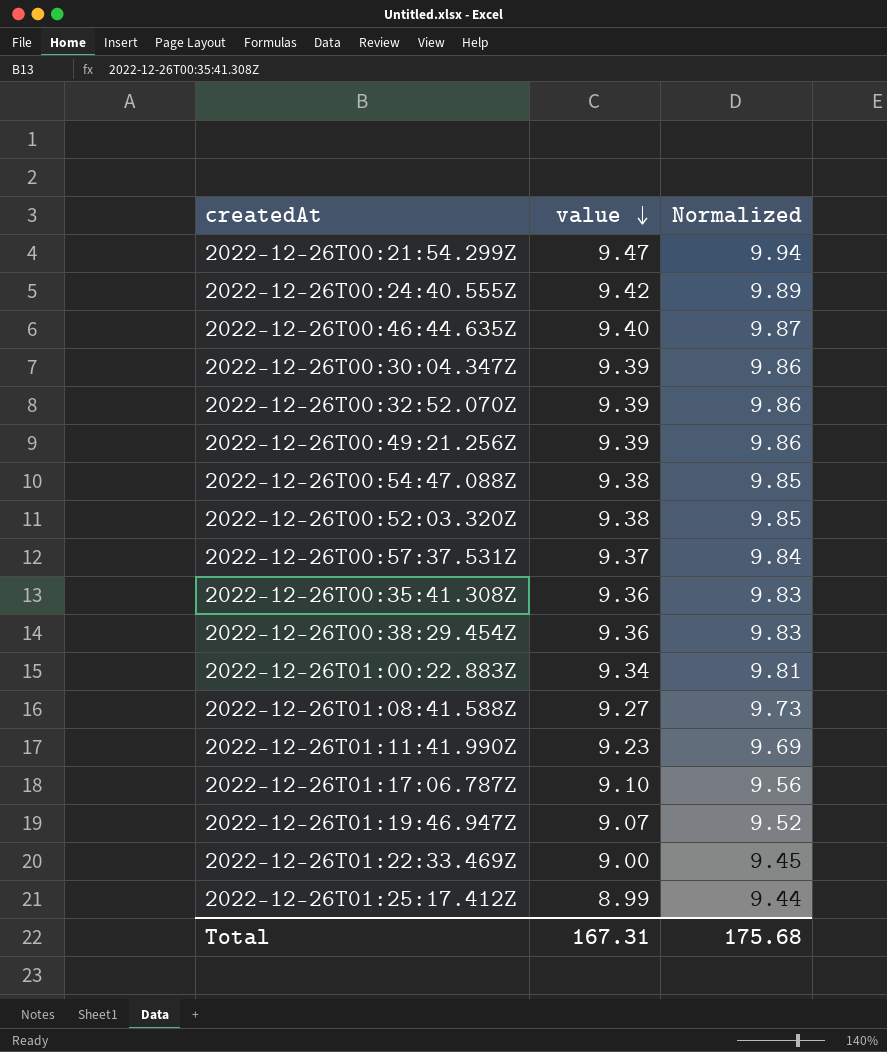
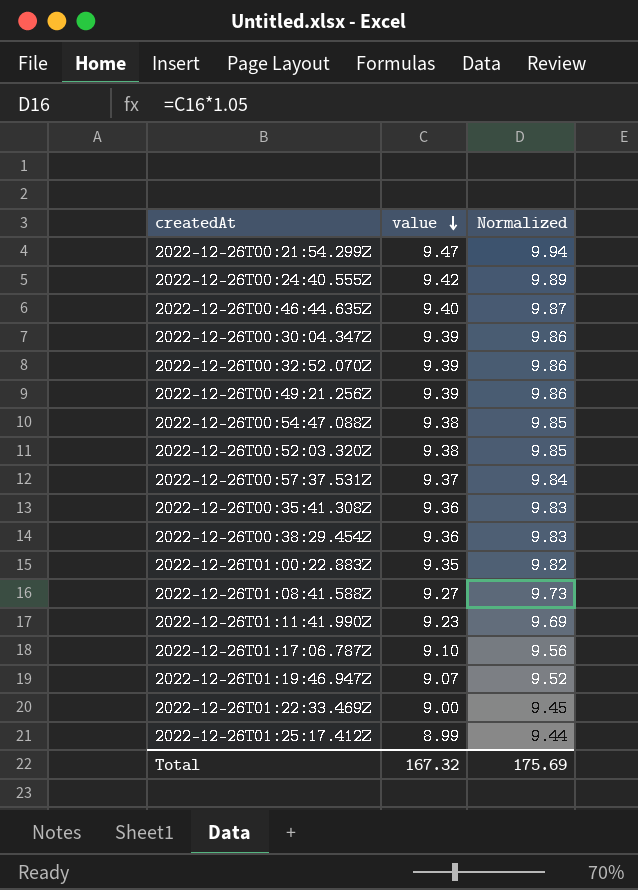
2022-12-26T01:00:22.883Z | value: 9.34 -> 9.35
2022-12-26T01:00:22.883Z | Normalized: 9.81 -> 9.82
Total | value: 167.31 -> 167.32
Total | Normalized: 175.68 -> 175.69

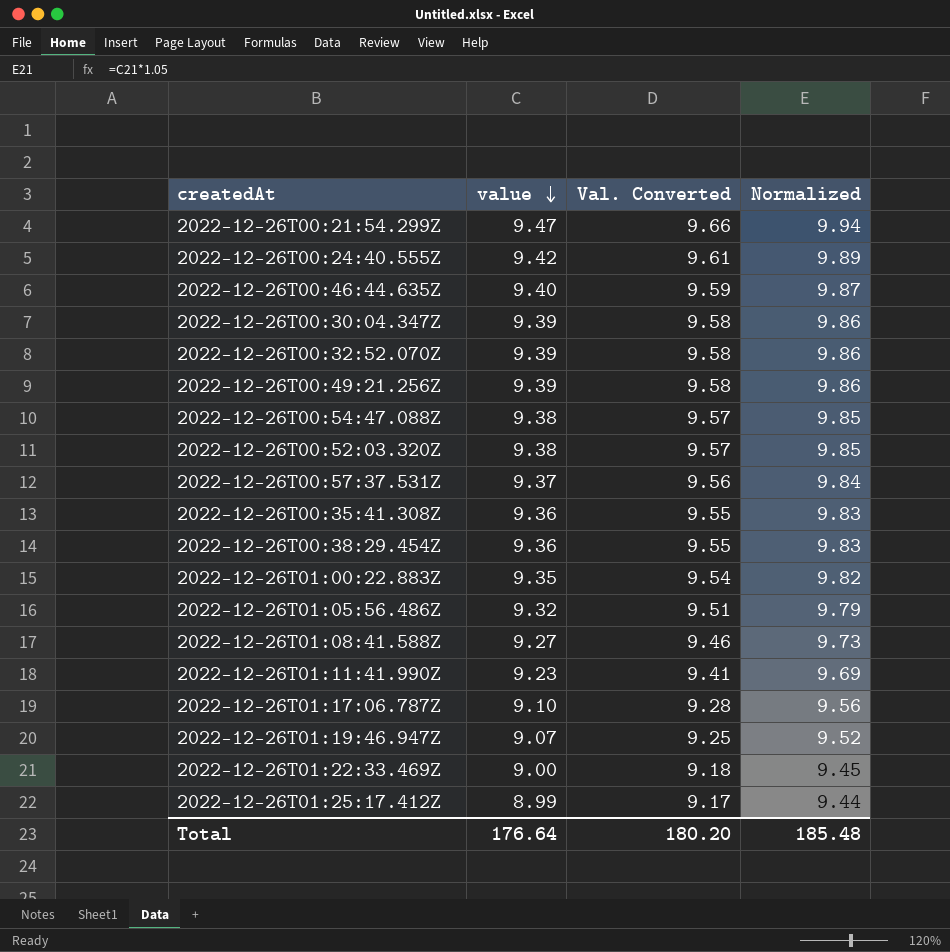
column Val. Converted | formula: none -> [value] * 1.02
row 2022-12-26T01:05:56.486Z: none -> 9.32 | 9.51 | 9.79
Total | value: 167.32 -> 176.64
Total | Normalized: 175.69 -> 185.48

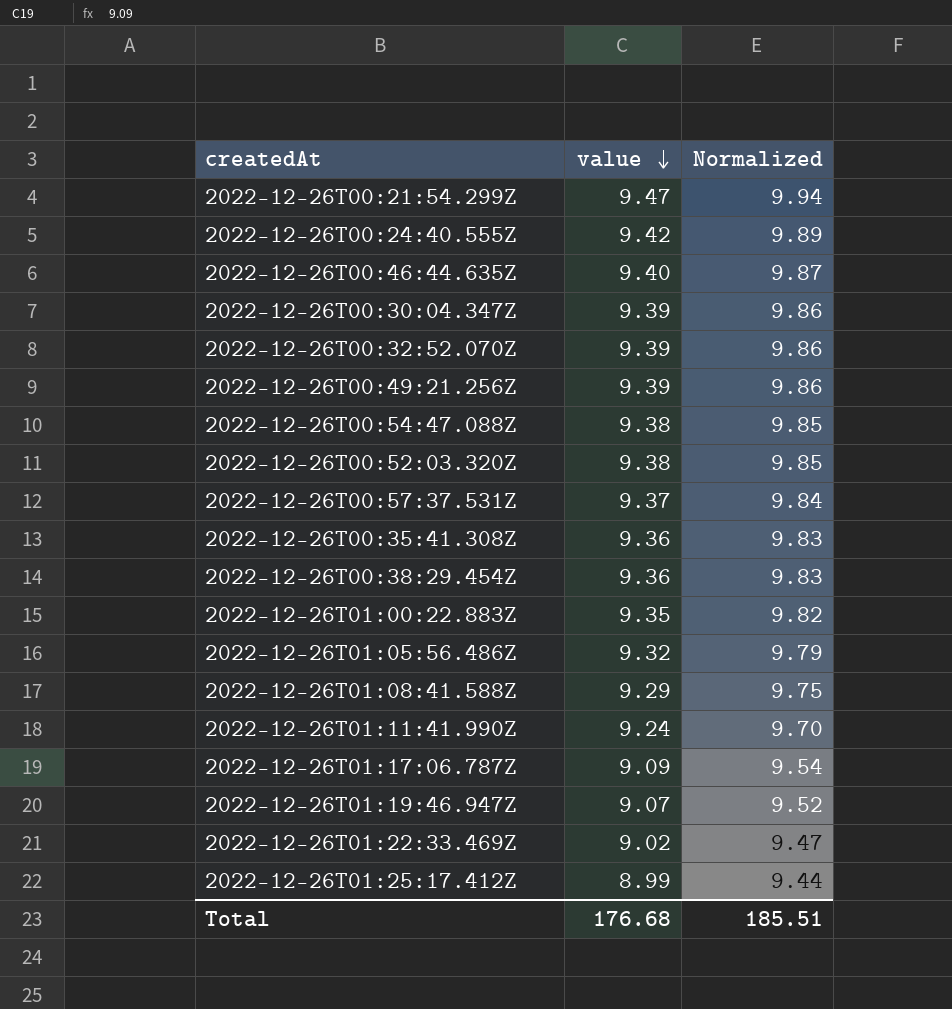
column Val. Converted | formula: [value] * 1.02 -> none
2022-12-26T01:08:41.588Z | value: 9.27 -> 9.29
2022-12-26T01:08:41.588Z | Normalized: 9.73 -> 9.75
2022-12-26T01:11:41.990Z | value: 9.23 -> 9.24
2022-12-26T01:11:41.990Z | Normalized: 9.69 -> 9.70
2022-12-26T01:17:06.787Z | value: 9.10 -> 9.09
2022-12-26T01:17:06.787Z | Normalized: 9.56 -> 9.54
2022-12-26T01:22:33.469Z | value: 9.00 -> 9.02
2022-12-26T01:22:33.469Z | Normalized: 9.45 -> 9.47
Total | value: 176.64 -> 176.68
Total | Normalized: 185.48 -> 185.51

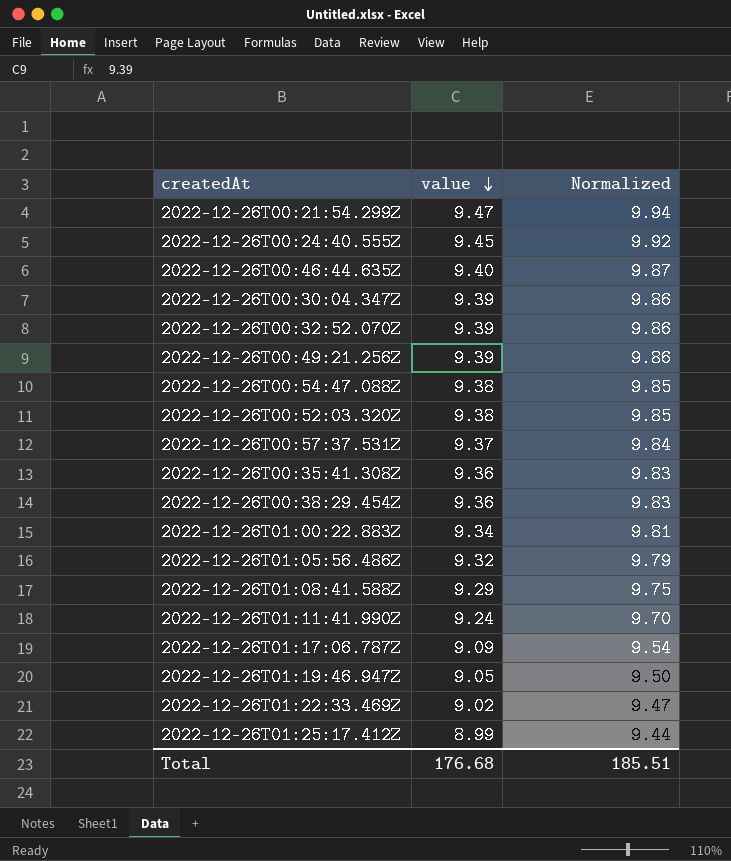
2022-12-26T00:24:40.555Z | value: 9.42 -> 9.45
2022-12-26T00:24:40.555Z | Normalized: 9.89 -> 9.92
2022-12-26T01:00:22.883Z | value: 9.35 -> 9.34
2022-12-26T01:00:22.883Z | Normalized: 9.82 -> 9.81
2022-12-26T01:19:46.947Z | value: 9.07 -> 9.05
2022-12-26T01:19:46.947Z | Normalized: 9.52 -> 9.50

